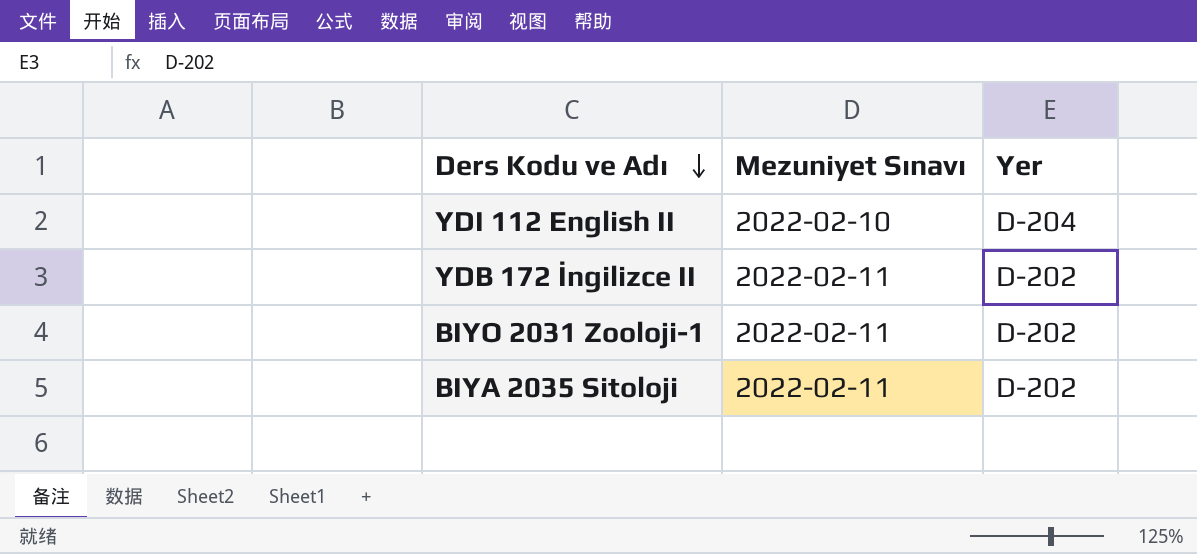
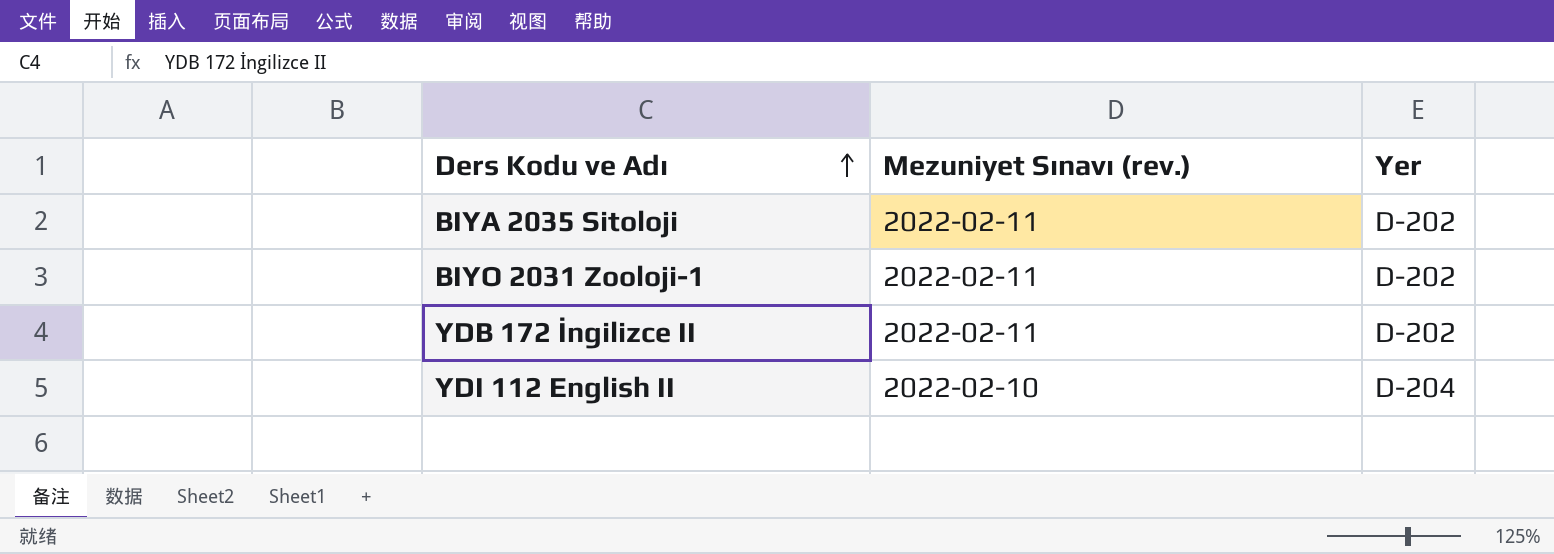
row order: Ders Kodu ve Adı descending -> Ders Kodu ve Adı ascending
column name: Mezuniyet Sınavı -> Mezuniyet Sınavı (rev.)

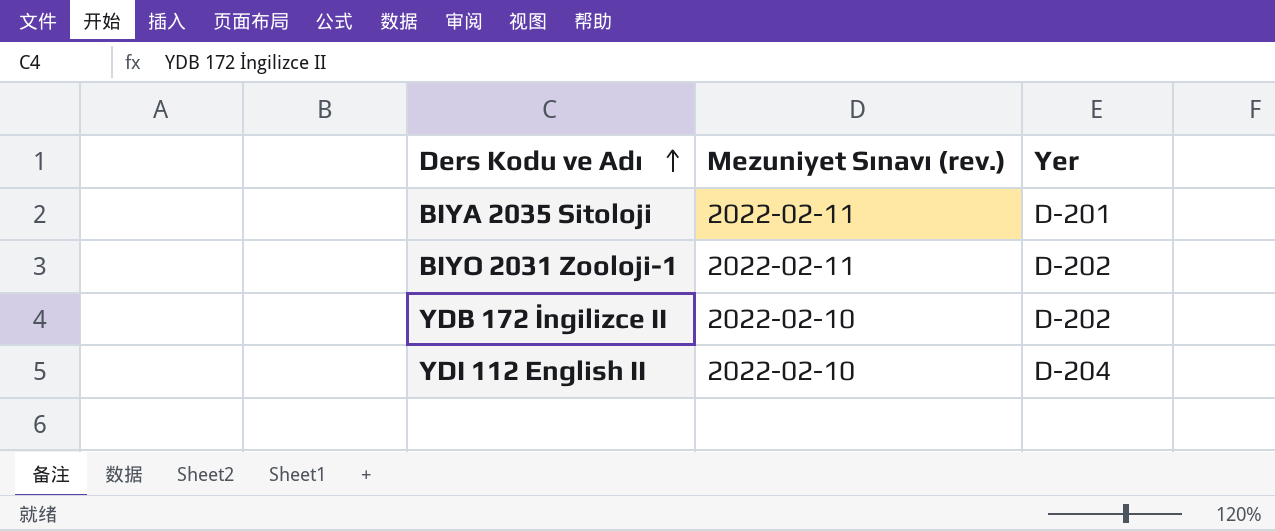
BIYA 2035 Sitoloji | Yer: D-202 -> D-201
YDB 172 İngilizce II | Mezuniyet Sınavı (rev.): 2022-02-11 -> 2022-02-10

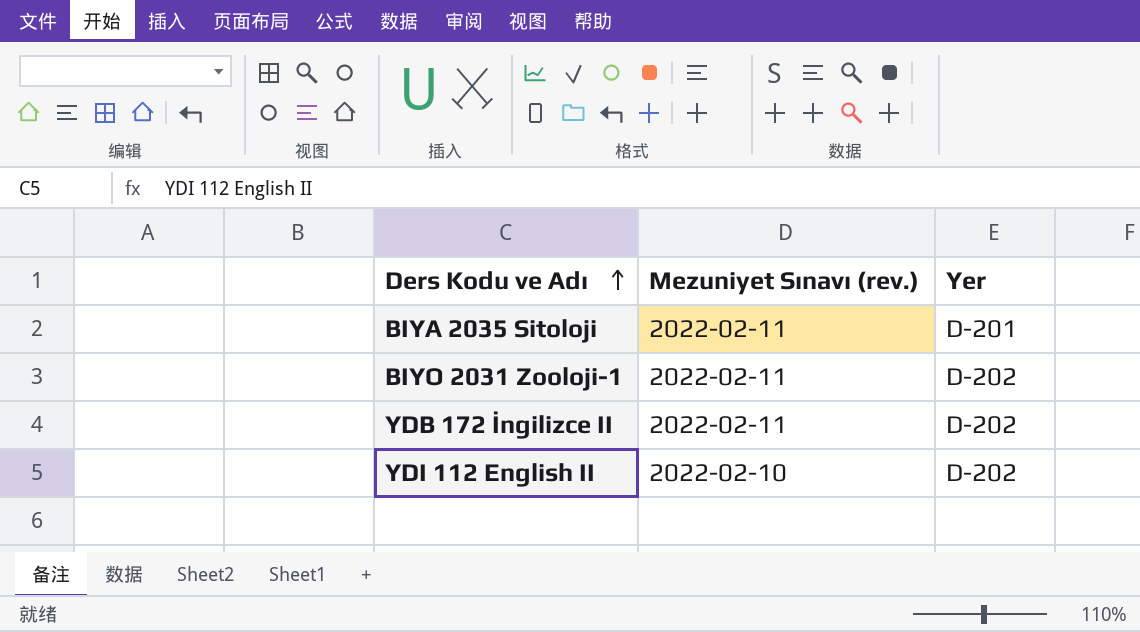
YDB 172 İngilizce II | Mezuniyet Sınavı (rev.): 2022-02-10 -> 2022-02-11
YDI 112 English II | Yer: D-204 -> D-202

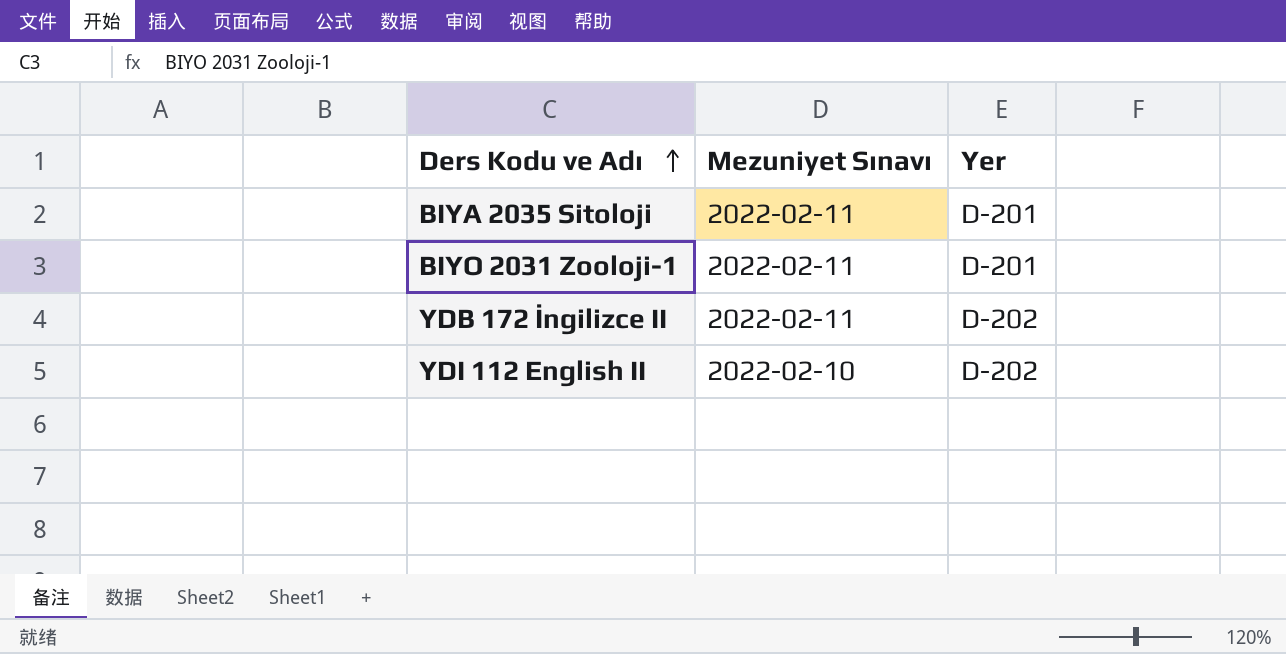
column name: Mezuniyet Sınavı (rev.) -> Mezuniyet Sınavı
BIYO 2031 Zooloji-1 | Yer: D-202 -> D-201

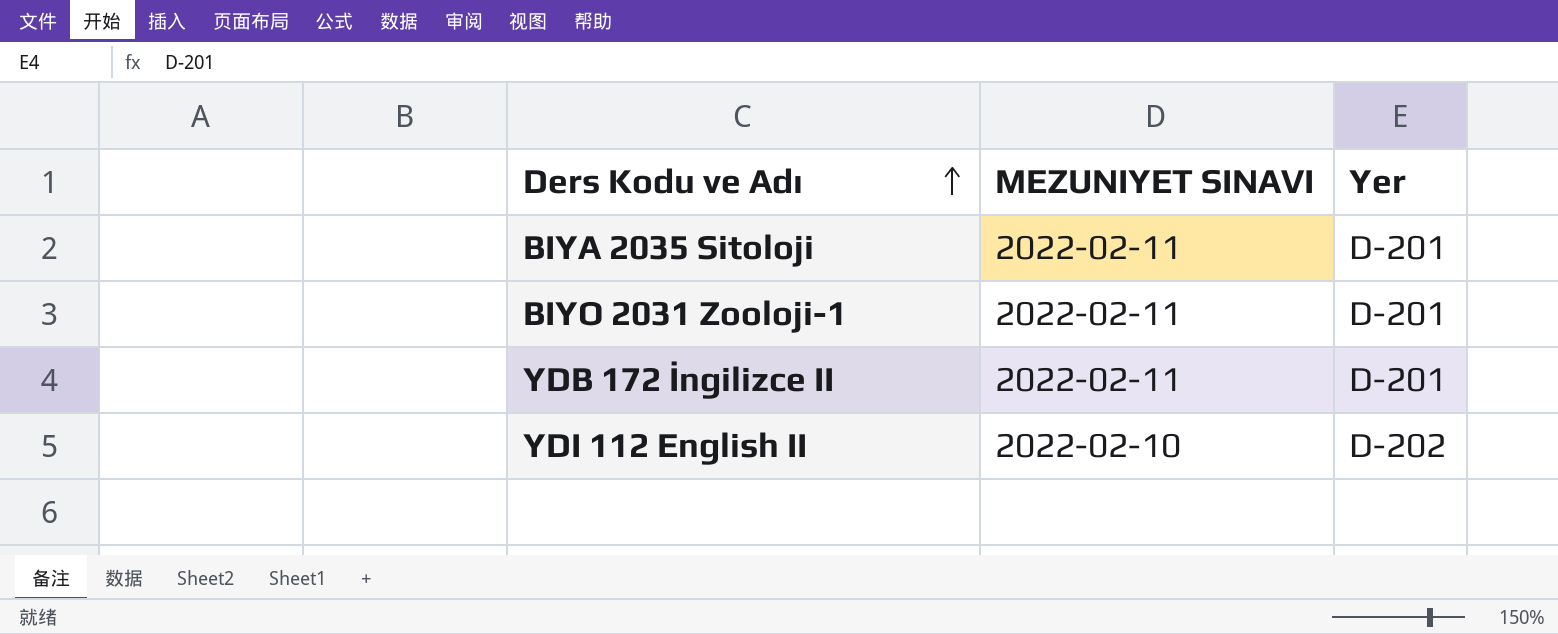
column name: Mezuniyet Sınavı -> MEZUNIYET SINAVI
YDB 172 İngilizce II | Yer: D-202 -> D-201

